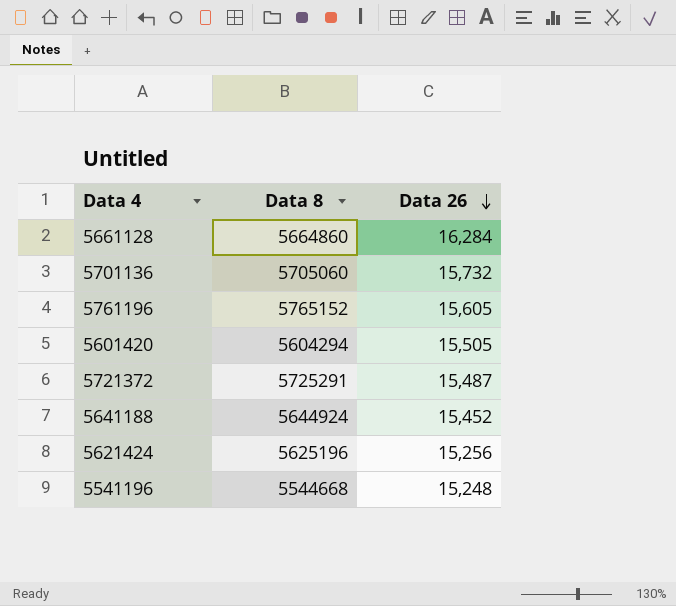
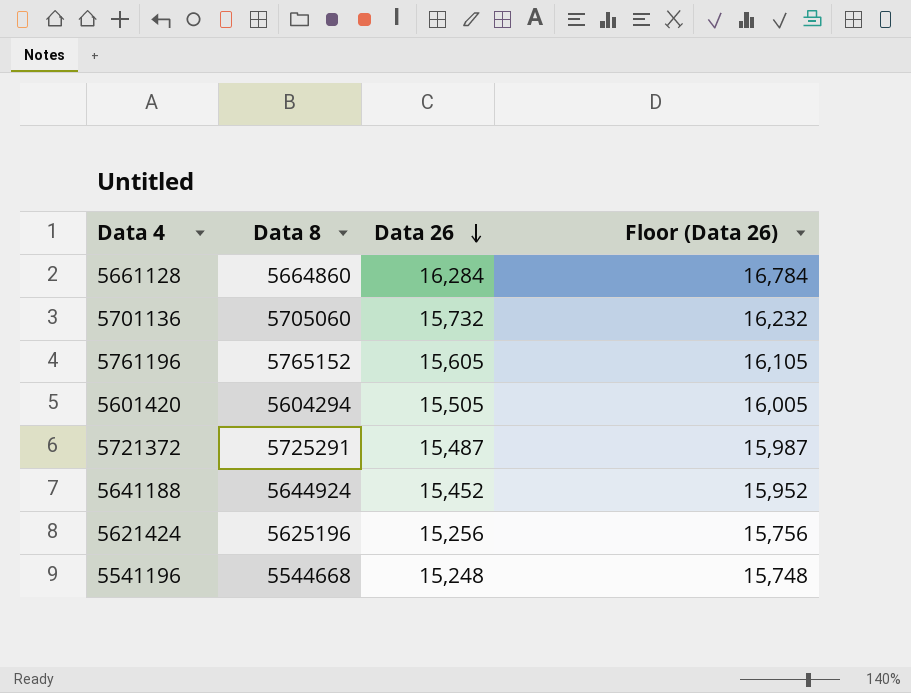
column Floor (Data 26) | formula: none -> [Data 26] + 500

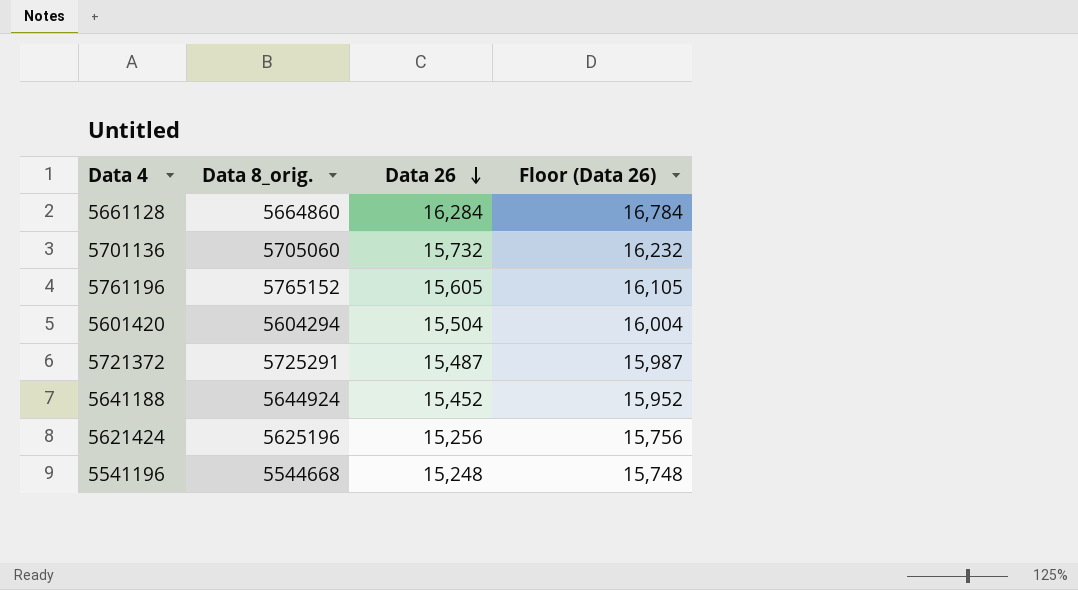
column name: Data 8 -> Data 8_orig.
5601420 | Data 26: 15,505 -> 15,504
5601420 | Floor (Data 26): 16,005 -> 16,004

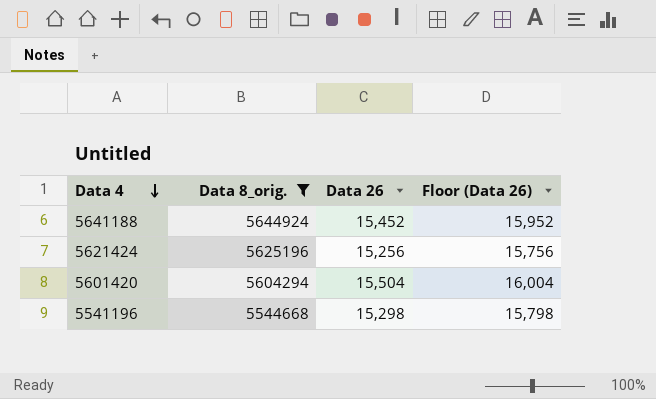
filter: none -> Data 8_orig. <= 5644924
row order: Data 26 descending -> Data 4 descending
5541196 | Data 26: 15,248 -> 15,298
5541196 | Floor (Data 26): 15,748 -> 15,798

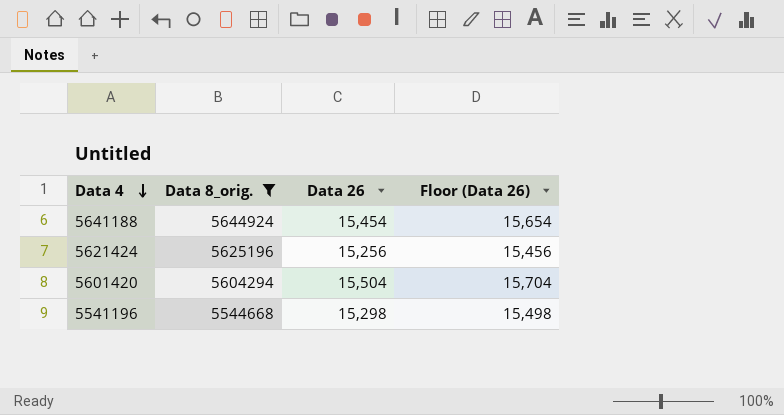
column Floor (Data 26) | formula: [Data 26] + 500 -> [Data 26] + 200
5641188 | Data 26: 15,452 -> 15,454

